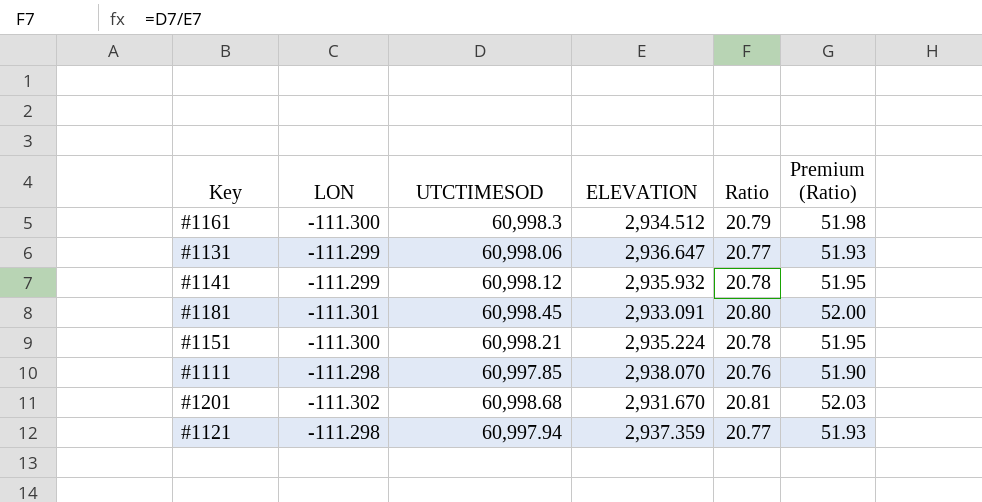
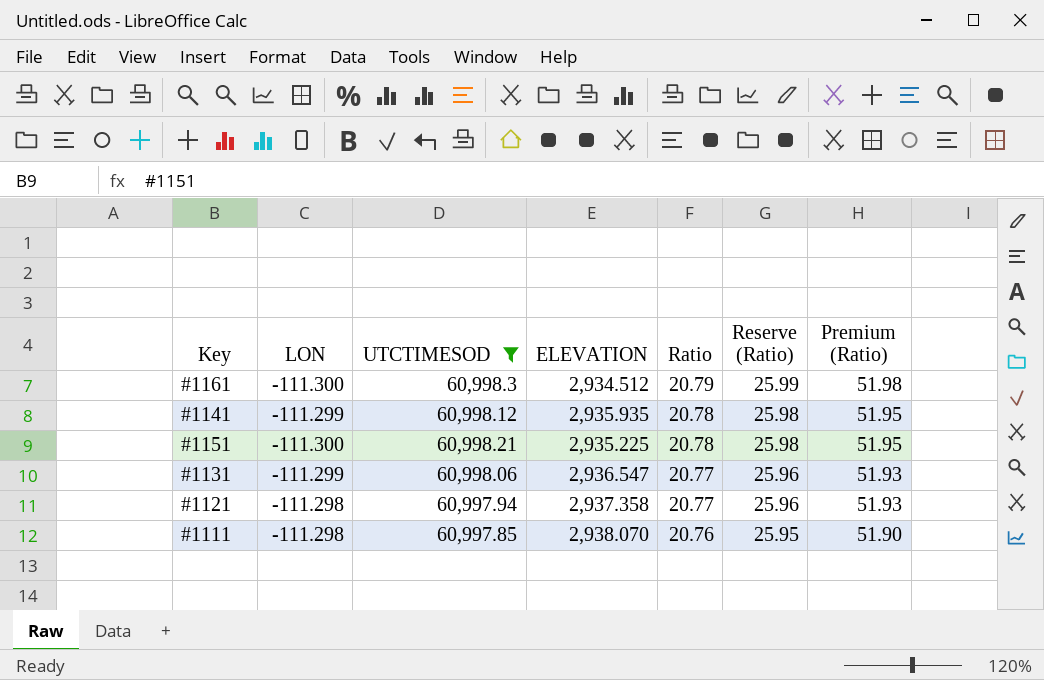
filter: none -> UTCTIMESOD <= 60,998.3
row order: none -> Ratio descending
column Reserve (Ratio) | formula: none -> [Ratio] * 1.25
#1141 | ELEVATION: 2,935.932 -> 2,935.935
#1151 | ELEVATION: 2,935.224 -> 2,935.225
#1131 | ELEVATION: 2,936.647 -> 2,936.547
#1121 | ELEVATION: 2,937.359 -> 2,937.358

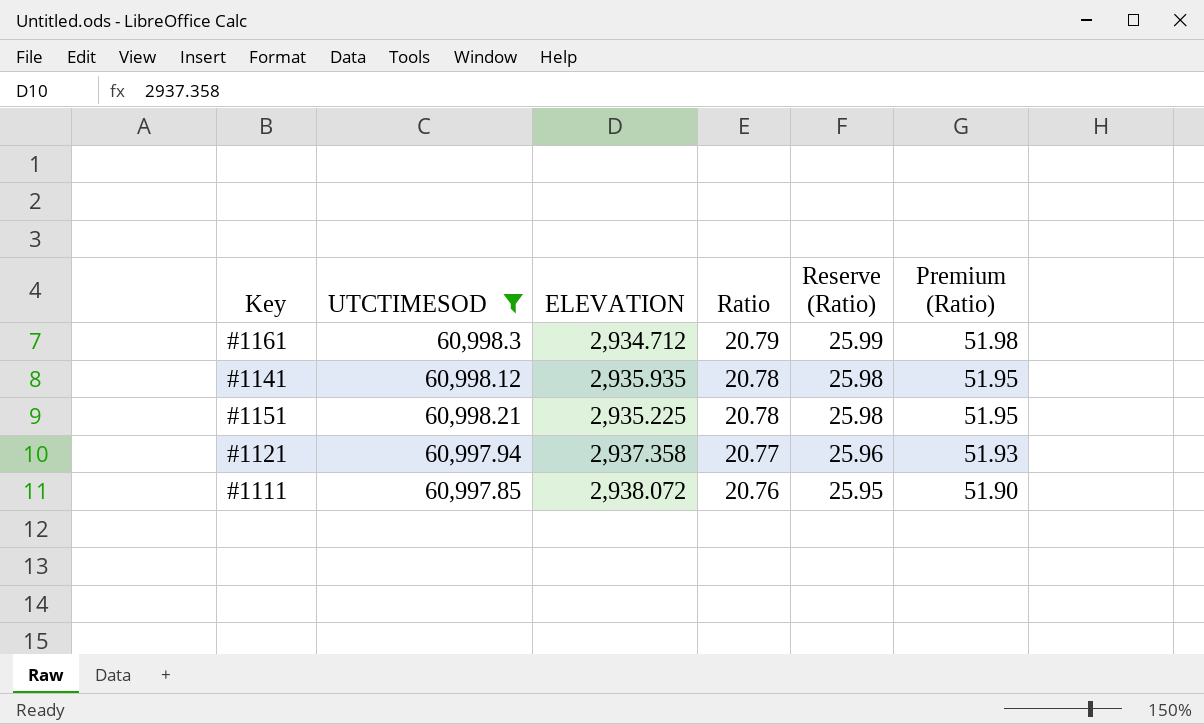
column LON | position: 2 -> none
row #1131: -111.299 | 60,998.06 | 2,936.547 | 20.77 | 25.96 | 51.93 -> none
#1161 | ELEVATION: 2,934.512 -> 2,934.712
#1111 | ELEVATION: 2,938.070 -> 2,938.072

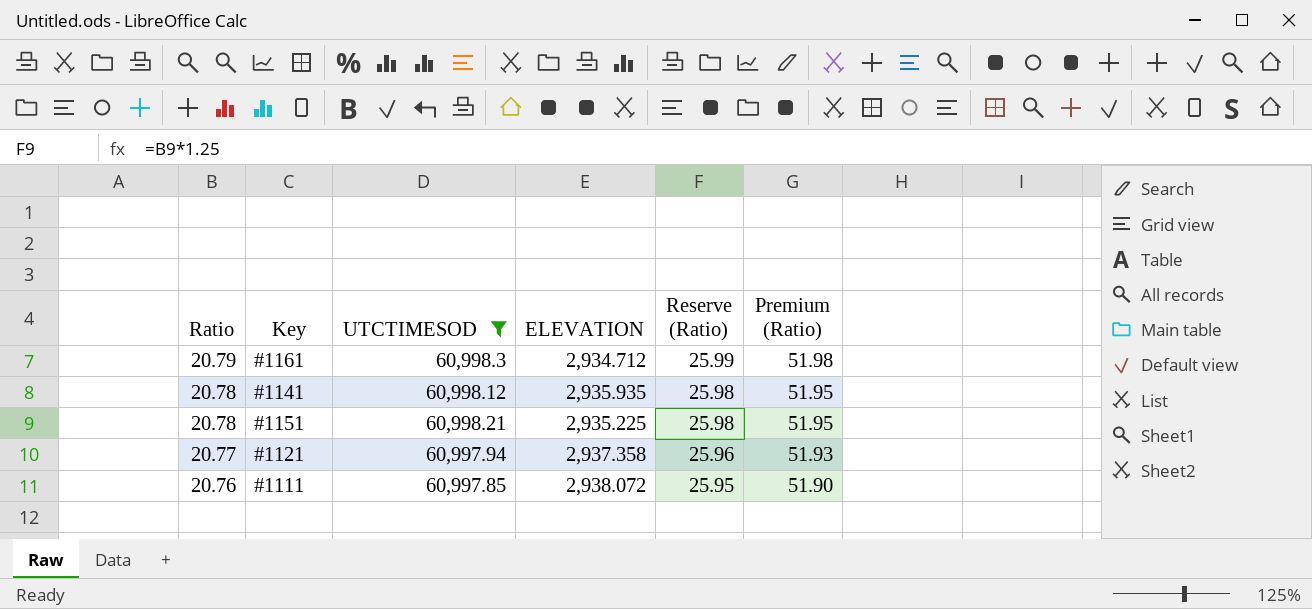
column Ratio | position: 4 -> 1

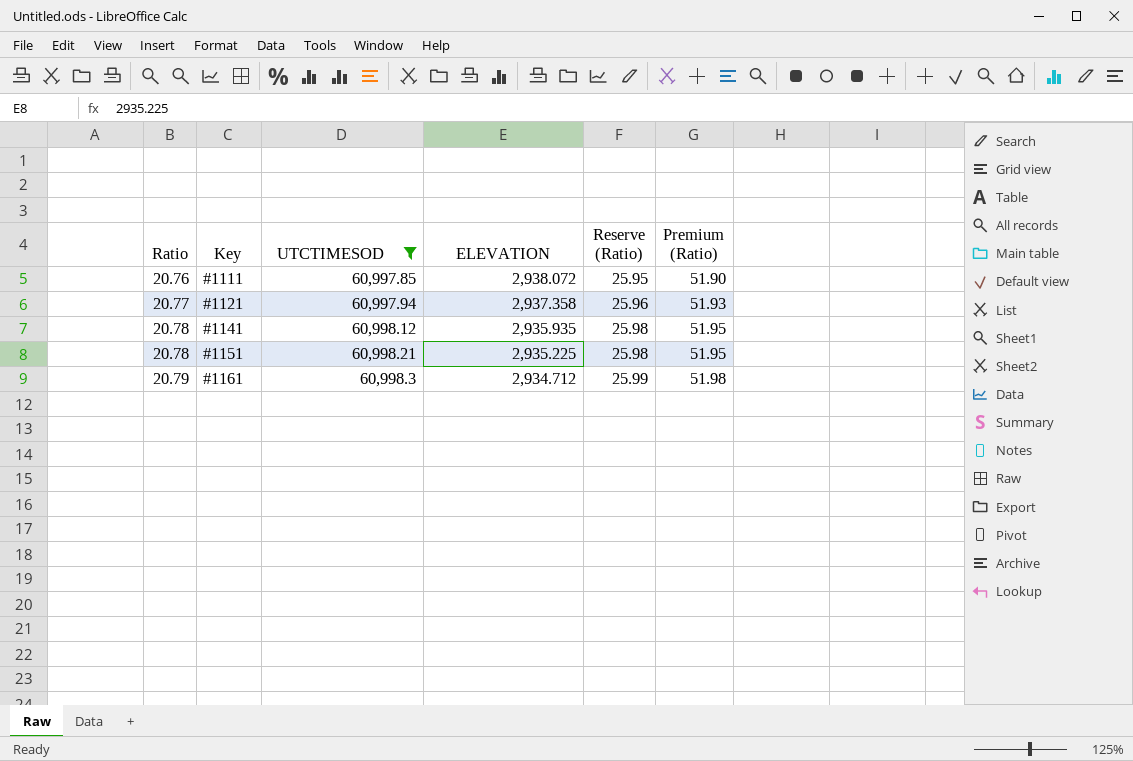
row order: Ratio descending -> Ratio ascending

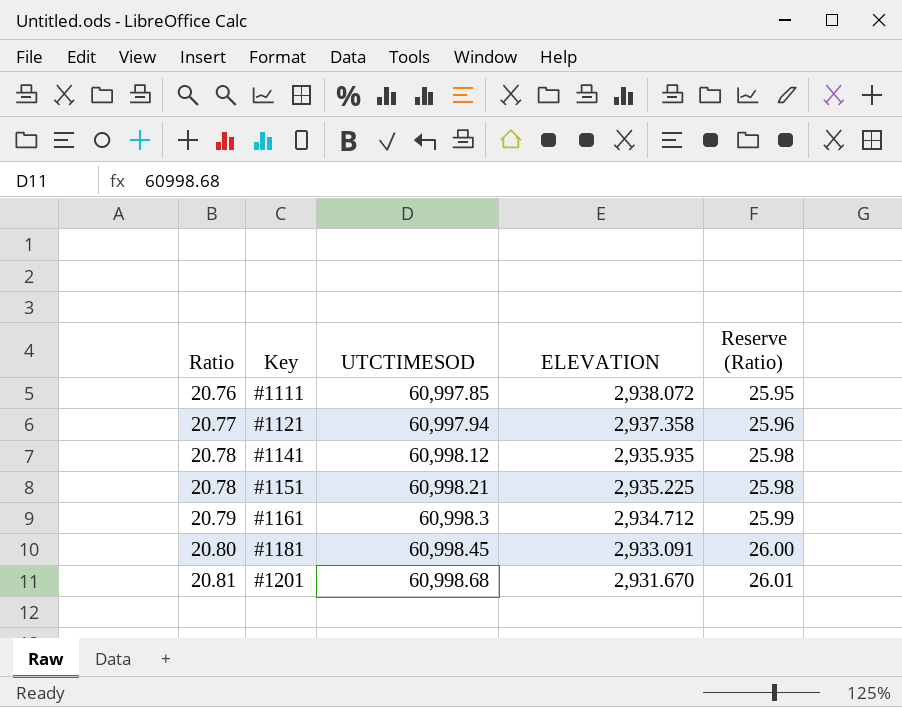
filter: UTCTIMESOD <= 60,998.3 -> none
column Premium (Ratio) | formula: [Ratio] * 2.5 -> none

